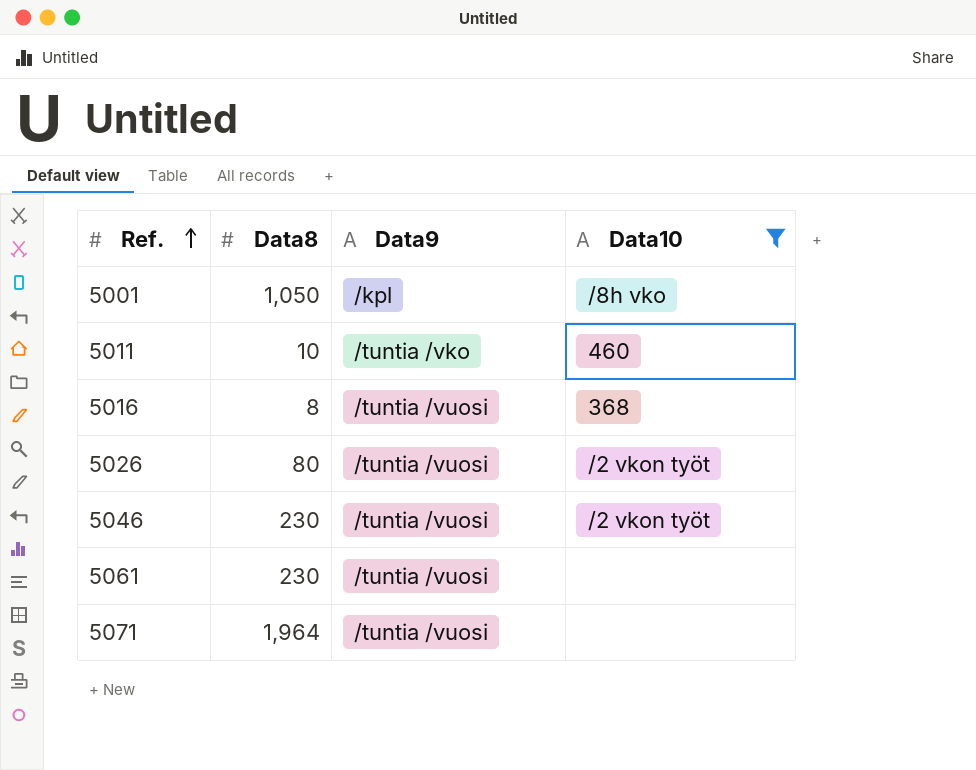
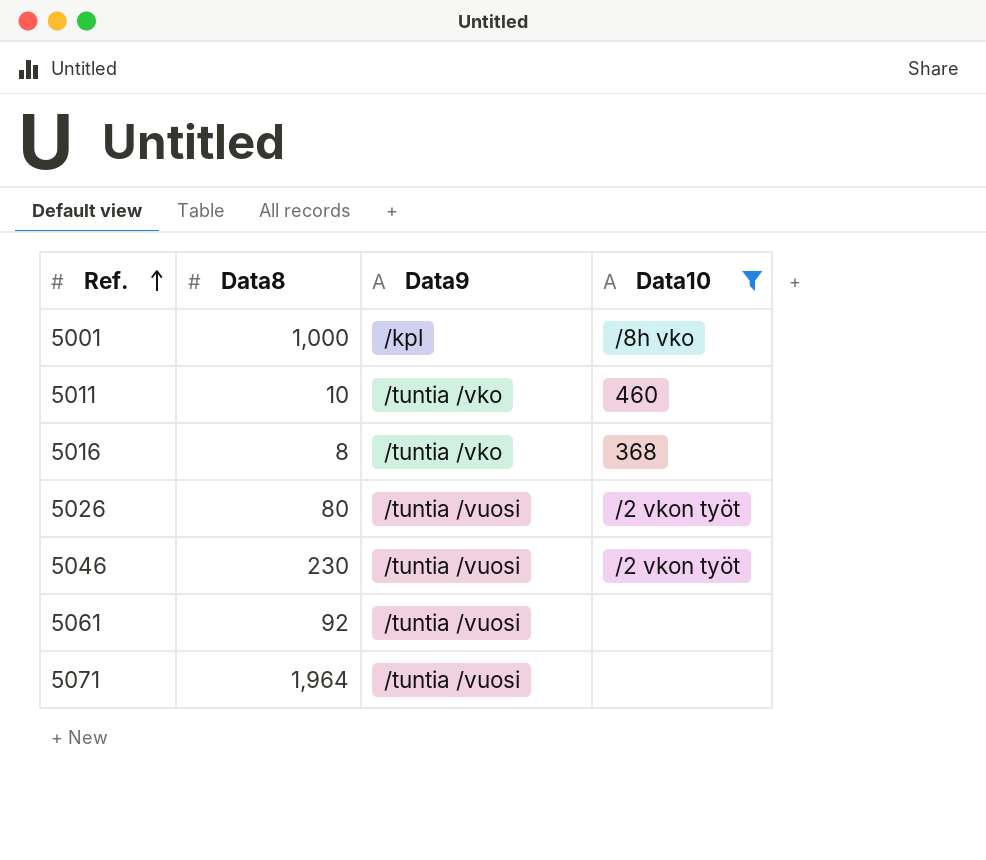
5001 | Data8: 1,050 -> 1,000
5016 | Data9: /tuntia /vuosi -> /tuntia /vko
5061 | Data8: 230 -> 92

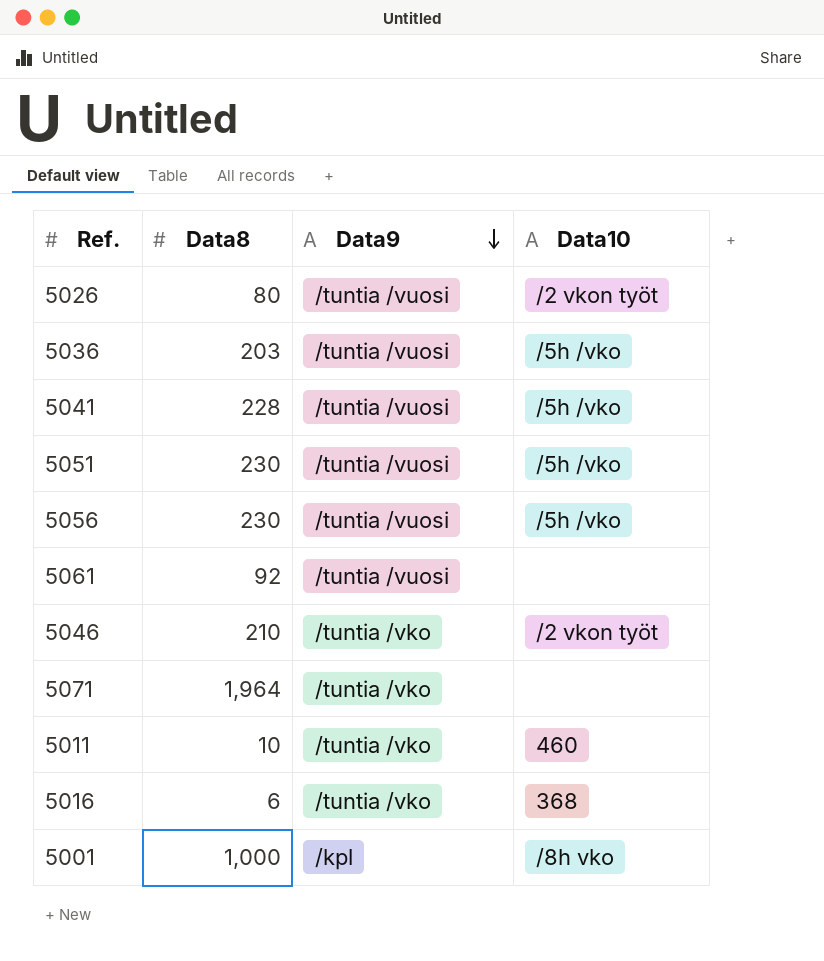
filter: Data10 != /5h /vko -> none
row order: Ref. ascending -> Data9 descending
5046 | Data8: 230 -> 210
5046 | Data9: /tuntia /vuosi -> /tuntia /vko
5071 | Data9: /tuntia /vuosi -> /tuntia /vko
5016 | Data8: 8 -> 6

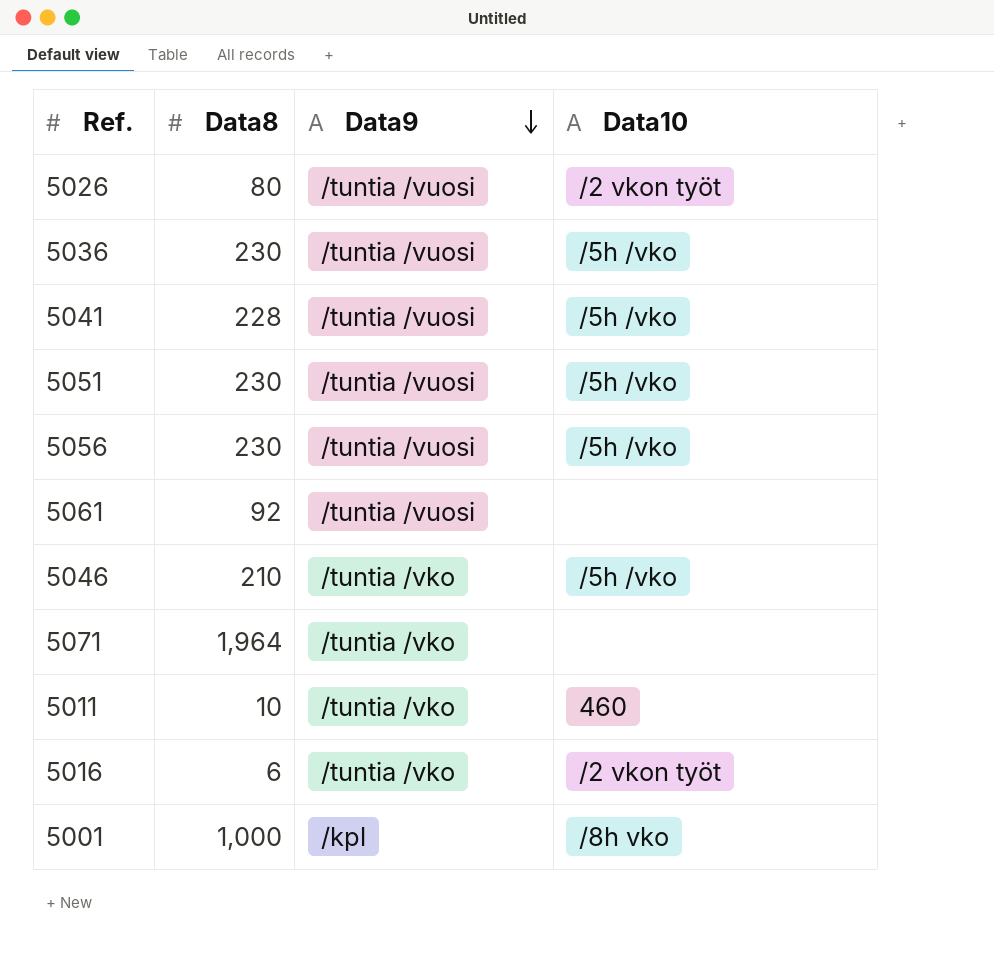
5036 | Data8: 203 -> 230
5046 | Data10: /2 vkon työt -> /5h /vko
5016 | Data10: 368 -> /2 vkon työt

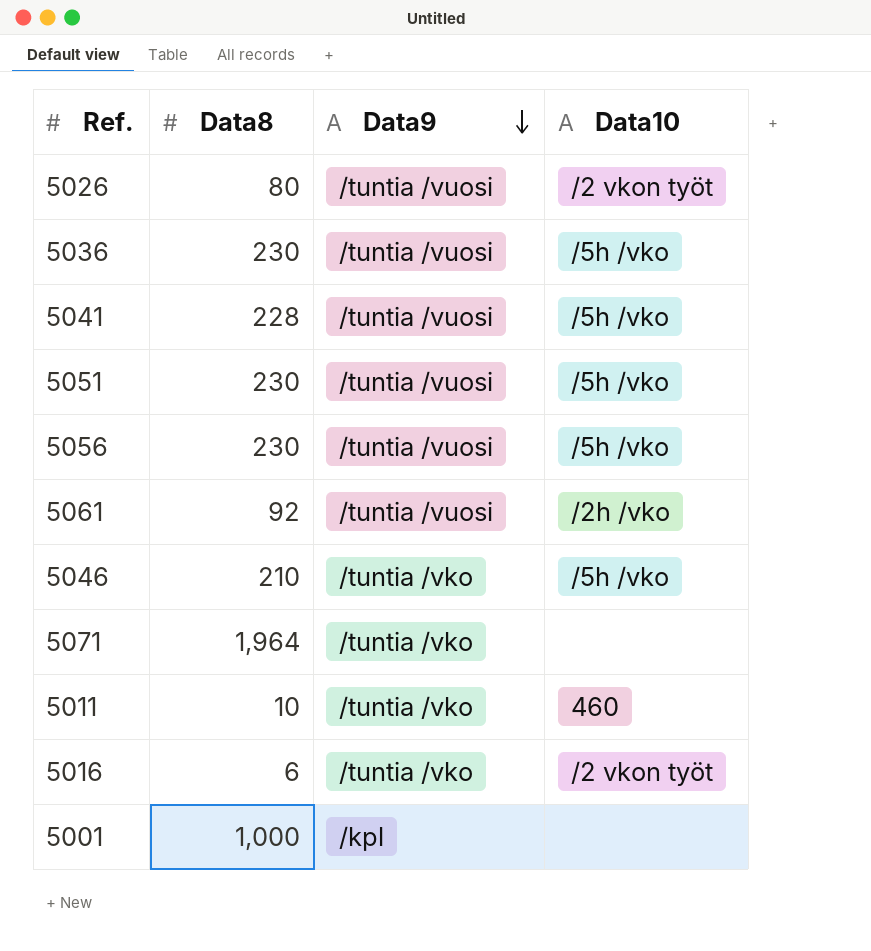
5061 | Data10: none -> /2h /vko
5001 | Data10: /8h vko -> none

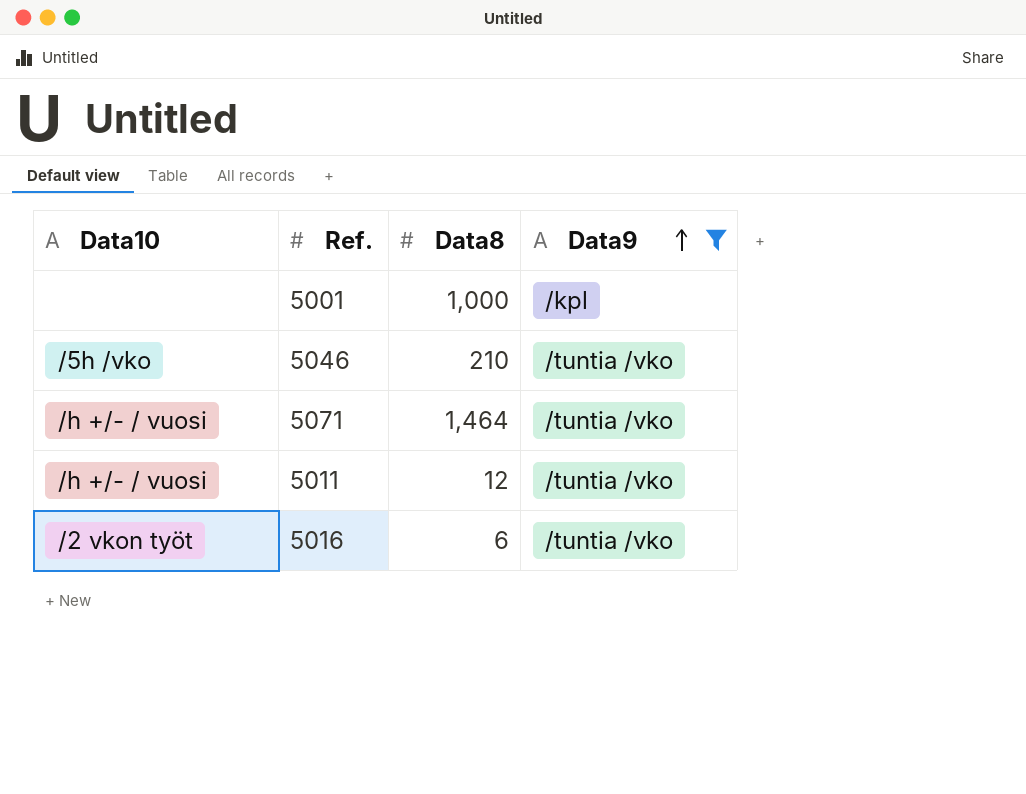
filter: none -> Data9 != /tuntia /vuosi
row order: Data9 descending -> Data9 ascending
column Data10 | position: 4 -> 1
5071 | Data10: none -> /h +/- / vuosi
5071 | Data8: 1,964 -> 1,464
5011 | Data10: 460 -> /h +/- / vuosi
5011 | Data8: 10 -> 12

